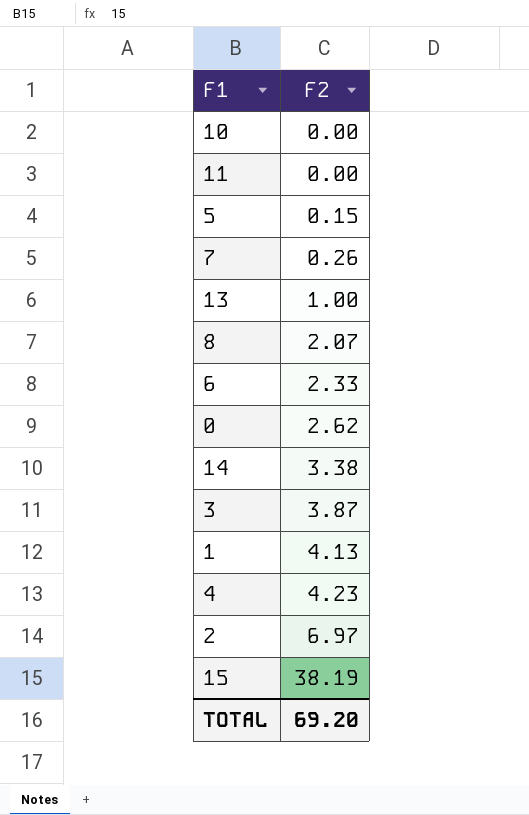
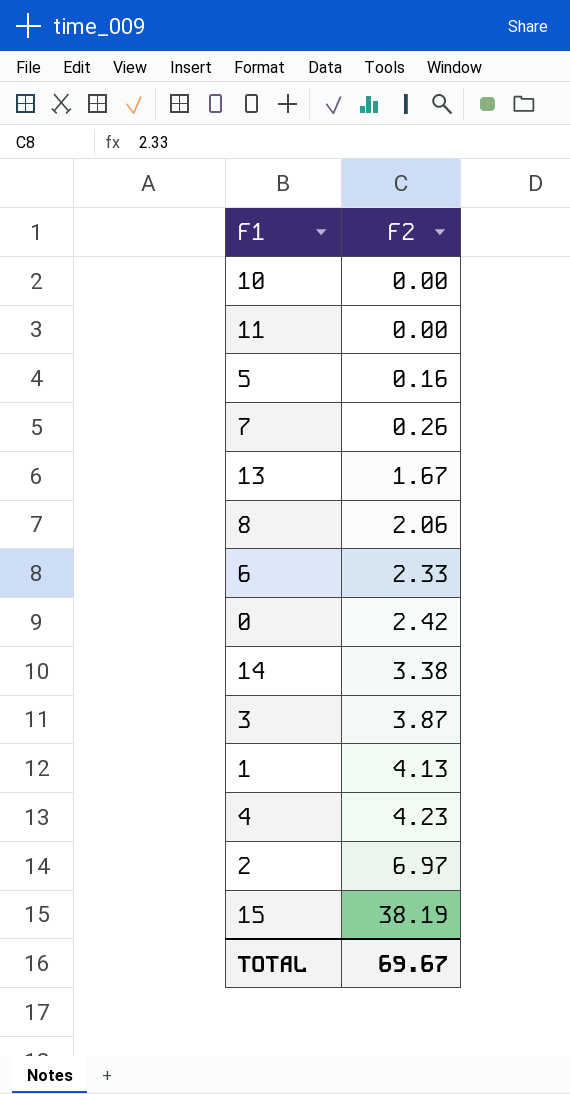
5 | F2: 0.15 -> 0.16
13 | F2: 1.00 -> 1.67
8 | F2: 2.07 -> 2.06
0 | F2: 2.62 -> 2.42
TOTAL | F2: 69.20 -> 69.67

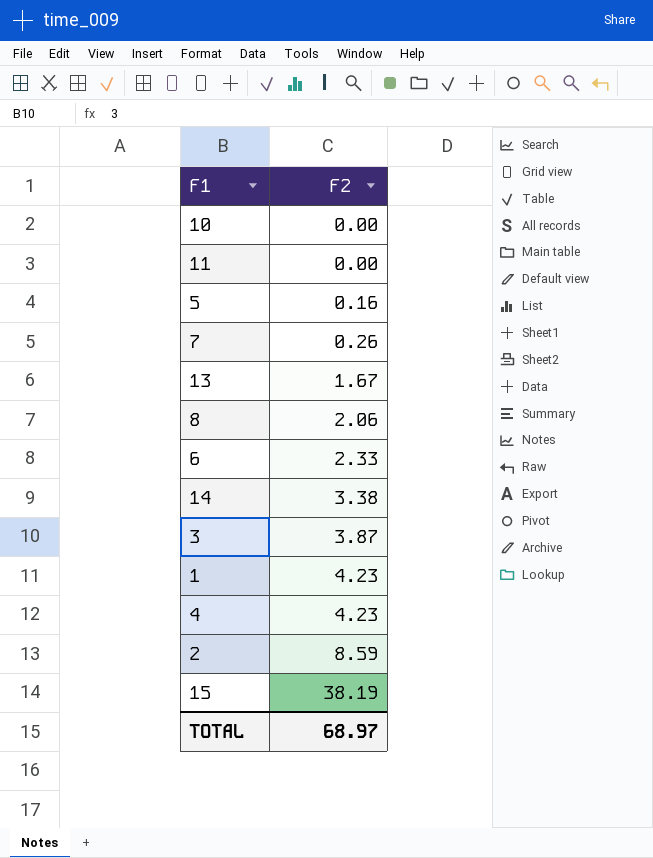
row 0: 2.42 -> none
1 | F2: 4.13 -> 4.23
2 | F2: 6.97 -> 8.59
TOTAL | F2: 69.67 -> 68.97

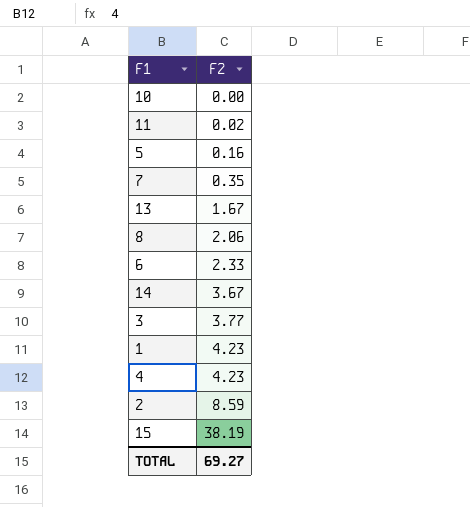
11 | F2: 0.00 -> 0.02
7 | F2: 0.26 -> 0.35
14 | F2: 3.38 -> 3.67
3 | F2: 3.87 -> 3.77
TOTAL | F2: 68.97 -> 69.27

